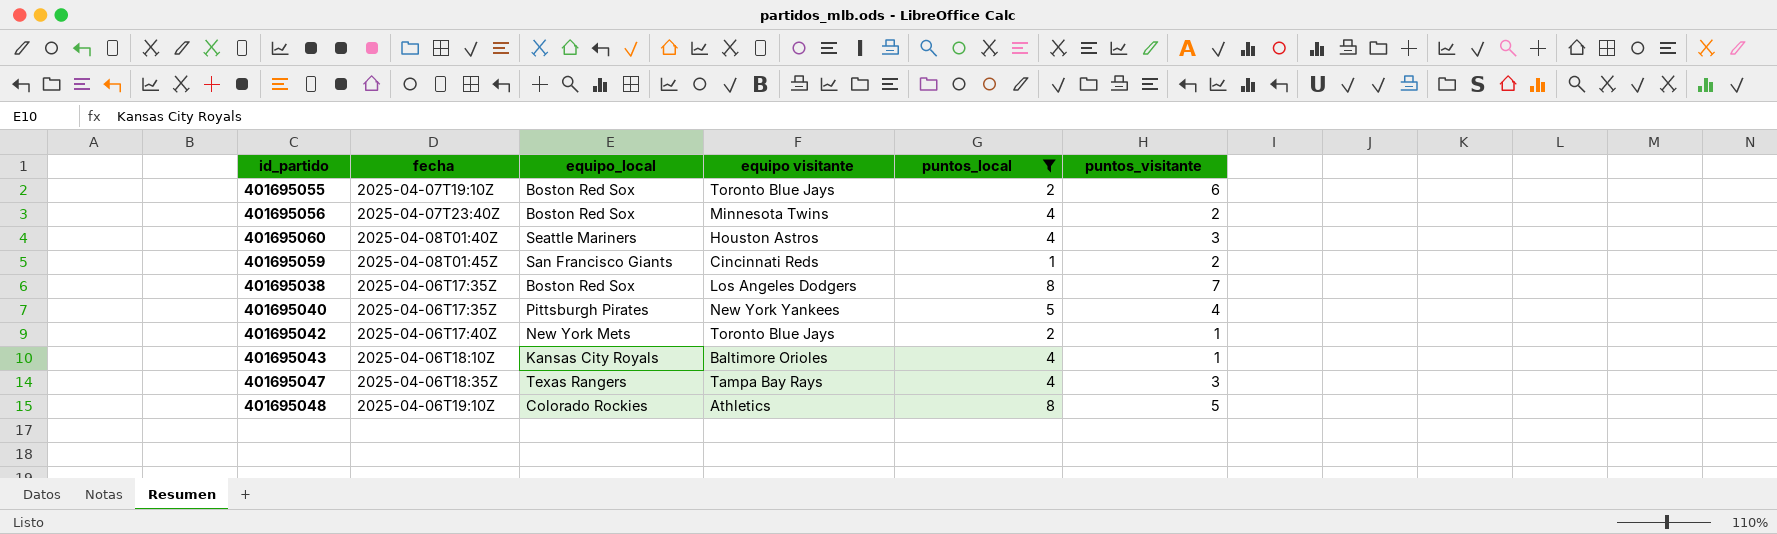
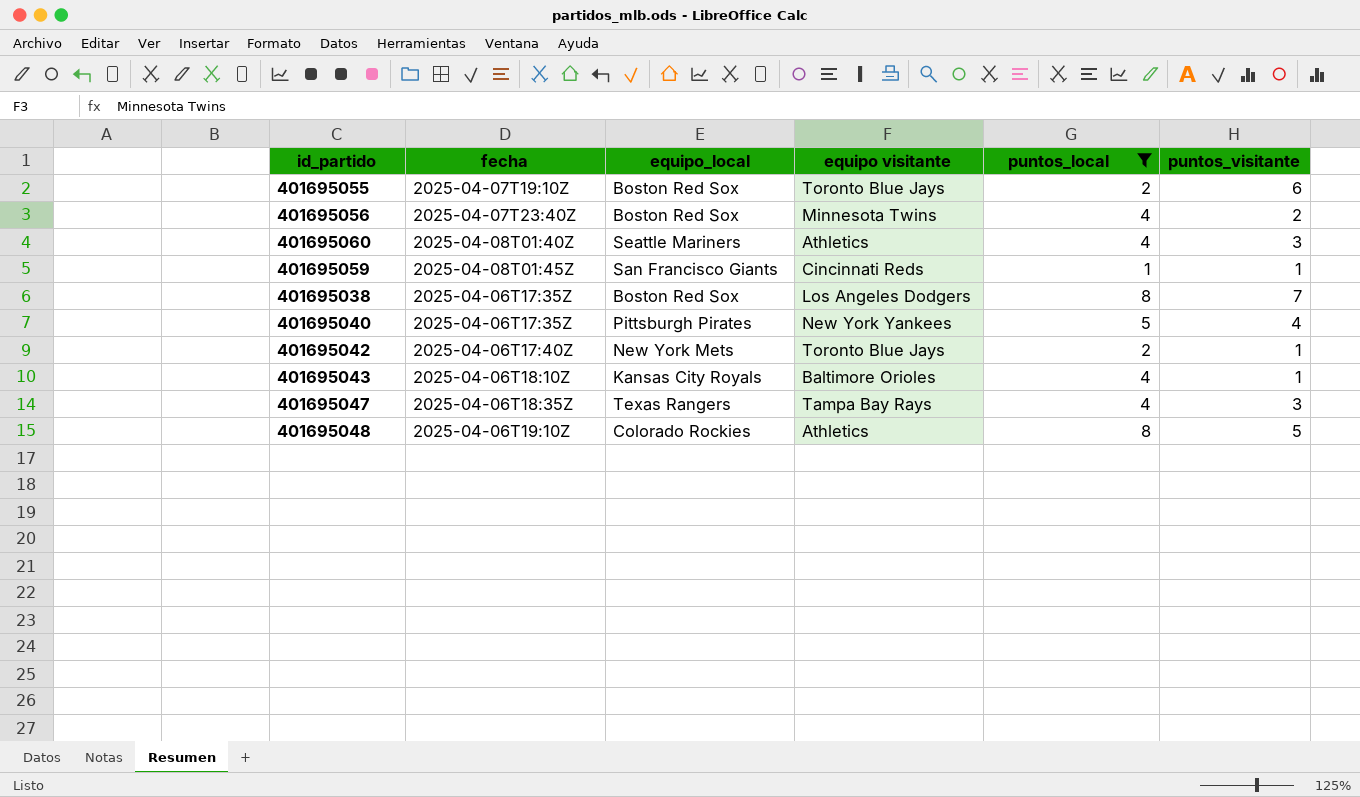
401695060 | equipo visitante: Houston Astros -> Athletics
401695059 | puntos_visitante: 2 -> 1

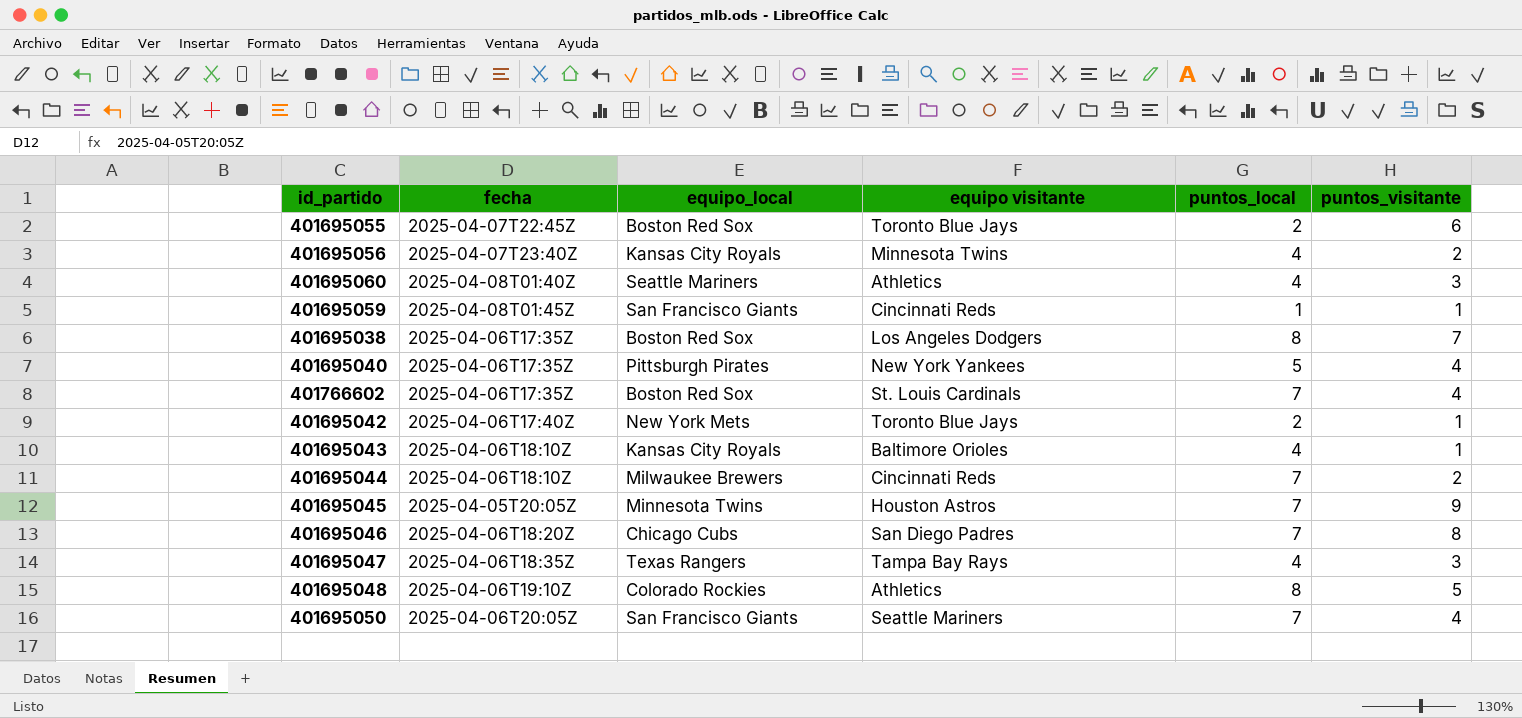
filter: puntos_local != 7 -> none
401695055 | fecha: 2025-04-07T19:10Z -> 2025-04-07T22:45Z
401695056 | equipo_local: Boston Red Sox -> Kansas City Royals

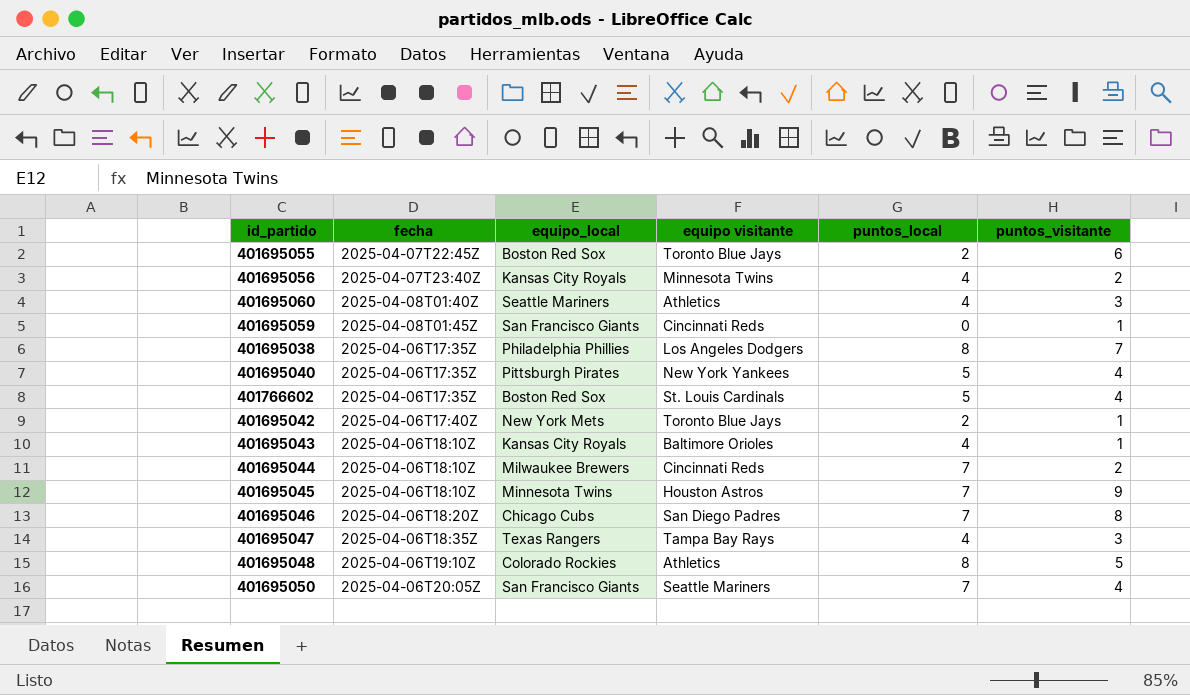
401695059 | puntos_local: 1 -> 0
401695038 | equipo_local: Boston Red Sox -> Philadelphia Phillies
401766602 | puntos_local: 7 -> 5
401695045 | fecha: 2025-04-05T20:05Z -> 2025-04-06T18:10Z

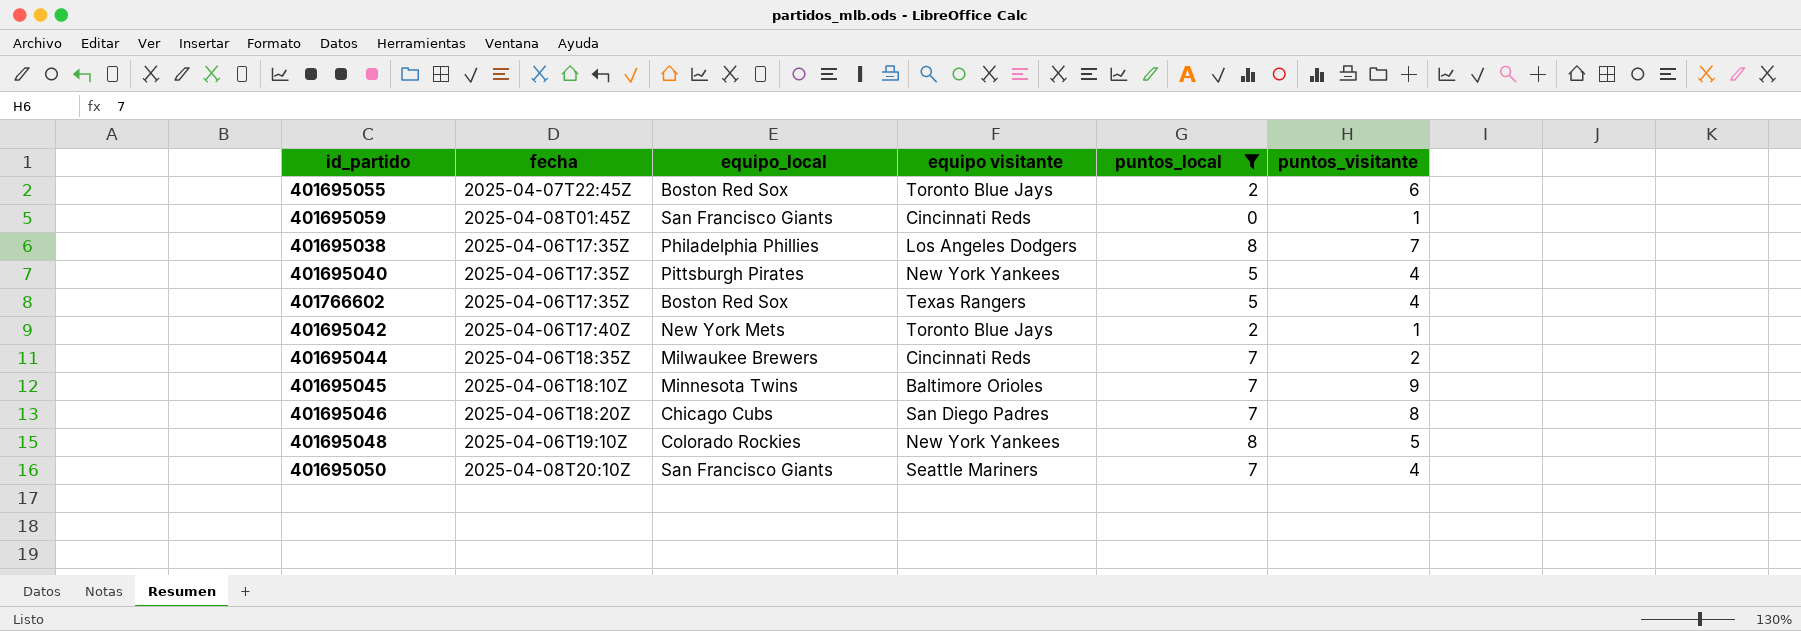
filter: none -> puntos_local != 4
401766602 | equipo visitante: St. Louis Cardinals -> Texas Rangers
401695044 | fecha: 2025-04-06T18:10Z -> 2025-04-06T18:35Z
401695045 | equipo visitante: Houston Astros -> Baltimore Orioles
401695048 | equipo visitante: Athletics -> New York Yankees
401695050 | fecha: 2025-04-06T20:05Z -> 2025-04-08T20:10Z

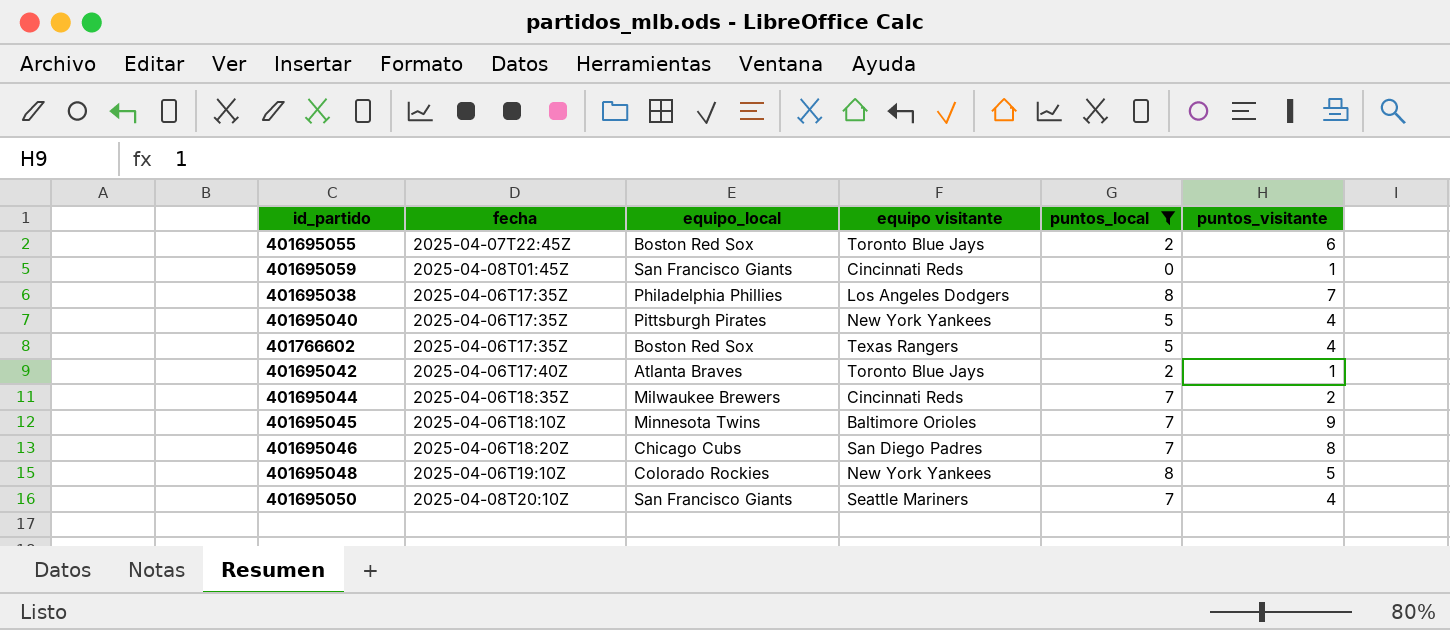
401695042 | equipo_local: New York Mets -> Atlanta Braves

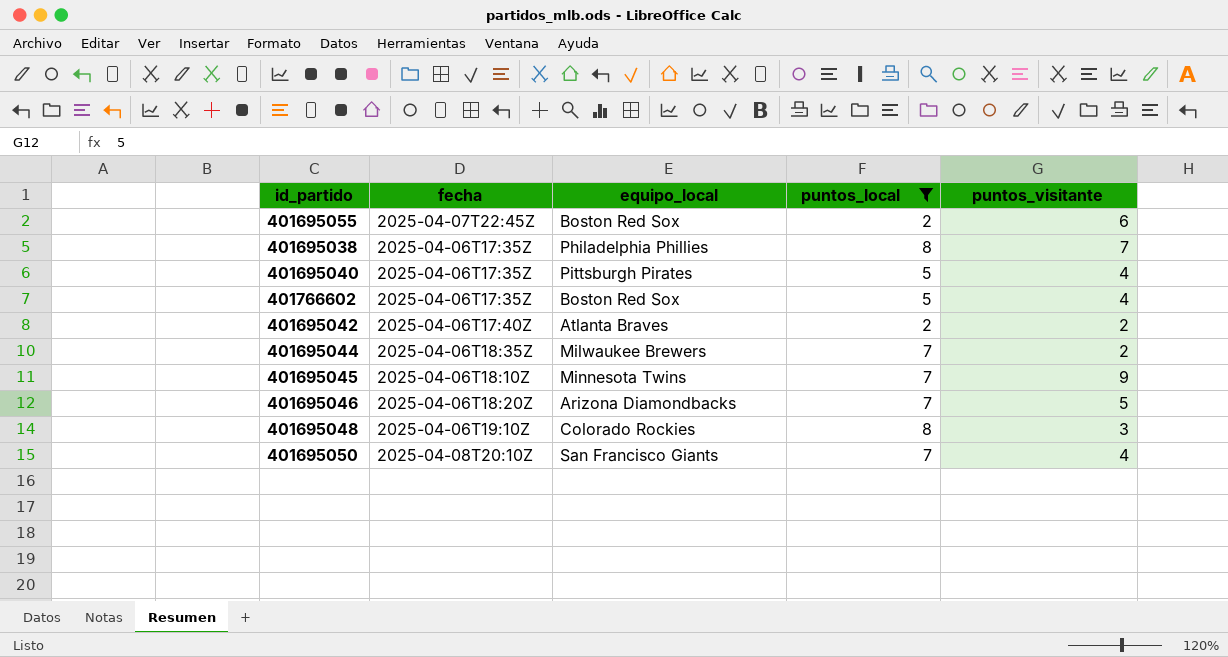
column equipo visitante | position: 4 -> none
row 401695059: 2025-04-08T01:45Z | San Francisco Giants | Cincinnati Reds | 0 | 1 -> none
401695042 | puntos_visitante: 1 -> 2
401695046 | equipo_local: Chicago Cubs -> Arizona Diamondbacks
401695046 | puntos_visitante: 8 -> 5
401695048 | puntos_visitante: 5 -> 3

